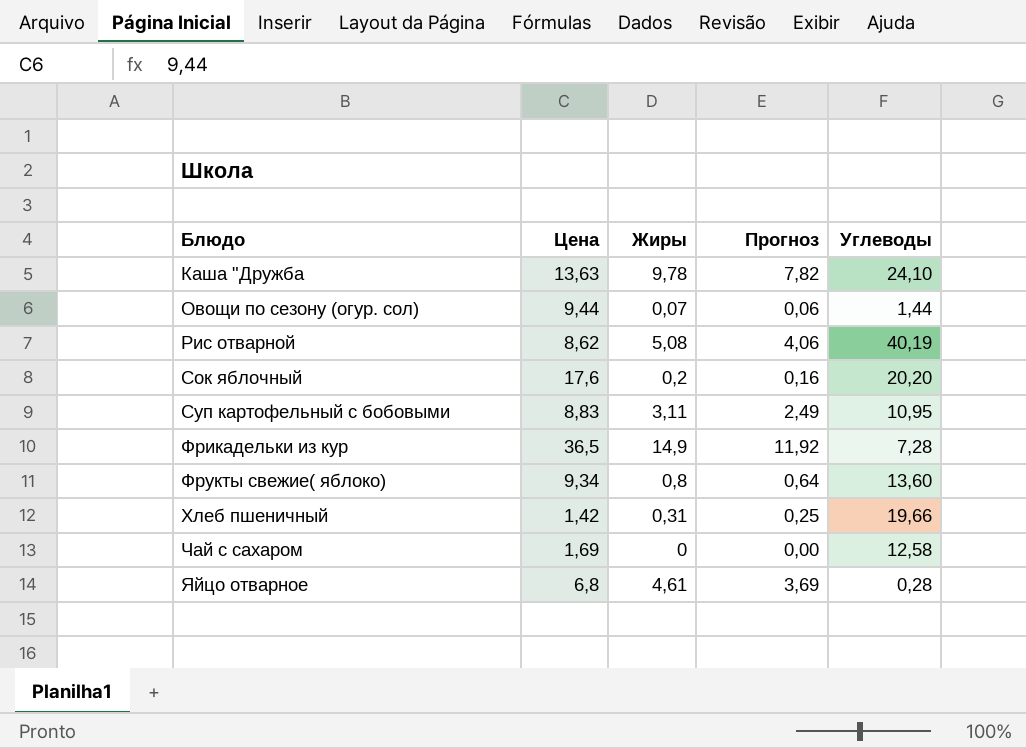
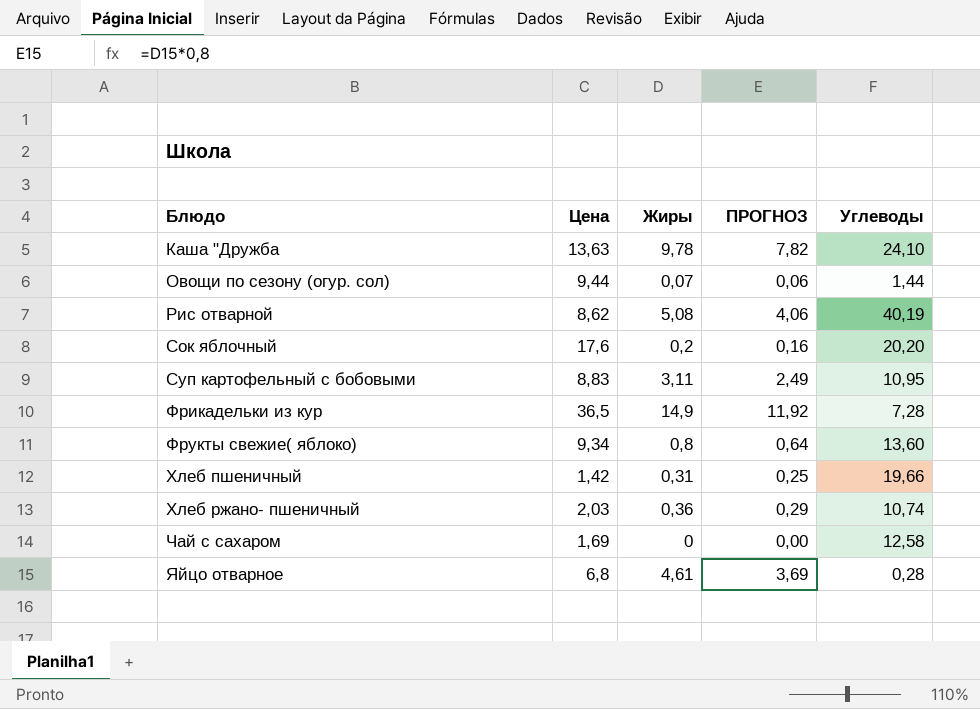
column name: Прогноз -> ПРОГНОЗ
row Хлеб ржано- пшеничный: none -> 2,03 | 0,36 | 0,29 | 10,74

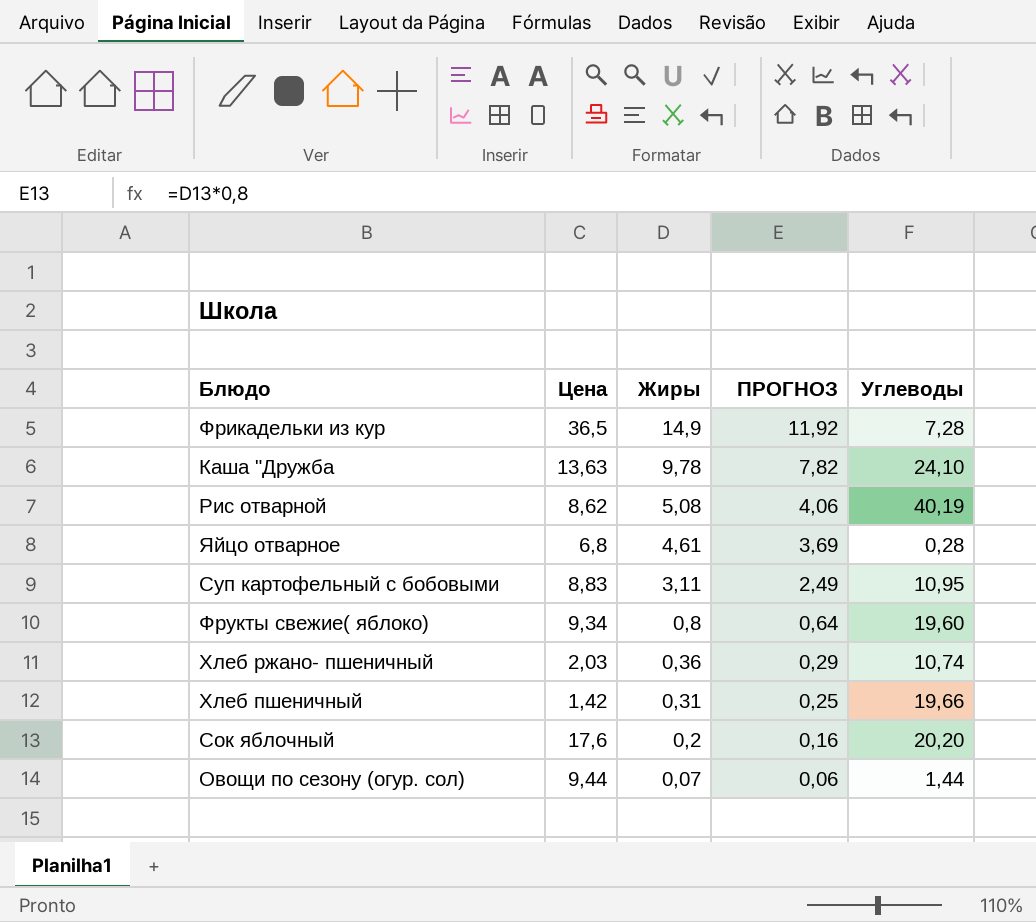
row order: Блюдо ascending -> Жиры descending
row Чай с сахаром: 1,69 | 0 | 0,00 | 12,58 -> none
Фрукты свежие( яблоко) | Углеводы: 13,60 -> 19,60

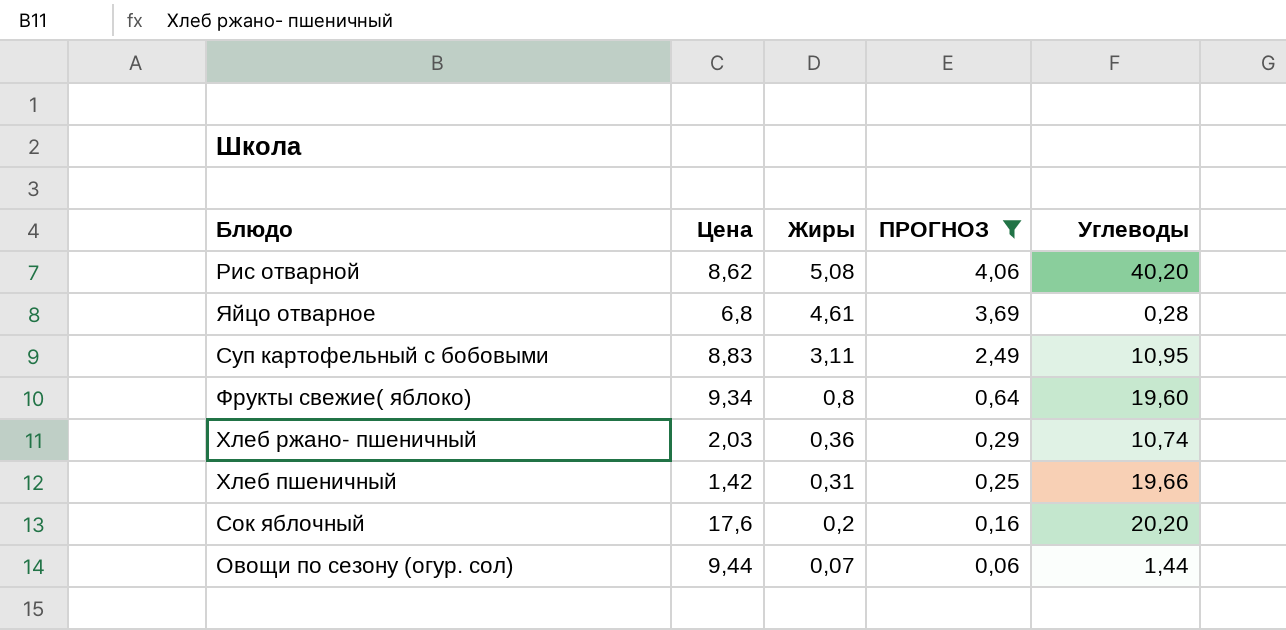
filter: none -> ПРОГНОЗ <= 4,06
Рис отварной | Углеводы: 40,19 -> 40,20

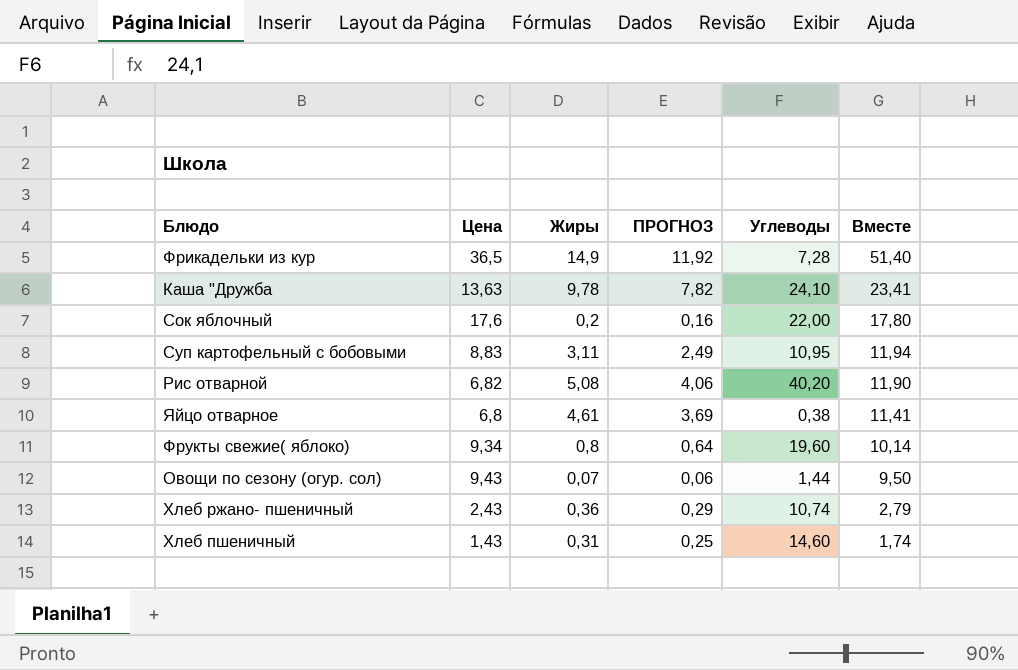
filter: ПРОГНОЗ <= 4,06 -> none
row order: Жиры descending -> Вместе descending
column Вместе | formula: none -> [Цена] + [Жиры]
Сок яблочный | Углеводы: 20,20 -> 22,00
Рис отварной | Цена: 8,62 -> 6,82
Яйцо отварное | Углеводы: 0,28 -> 0,38
Овощи по сезону (огур. сол) | Цена: 9,44 -> 9,43
Хлеб ржано- пшеничный | Цена: 2,03 -> 2,43
Хлеб пшеничный | Цена: 1,42 -> 1,43
Хлеб пшеничный | Углеводы: 19,66 -> 14,60

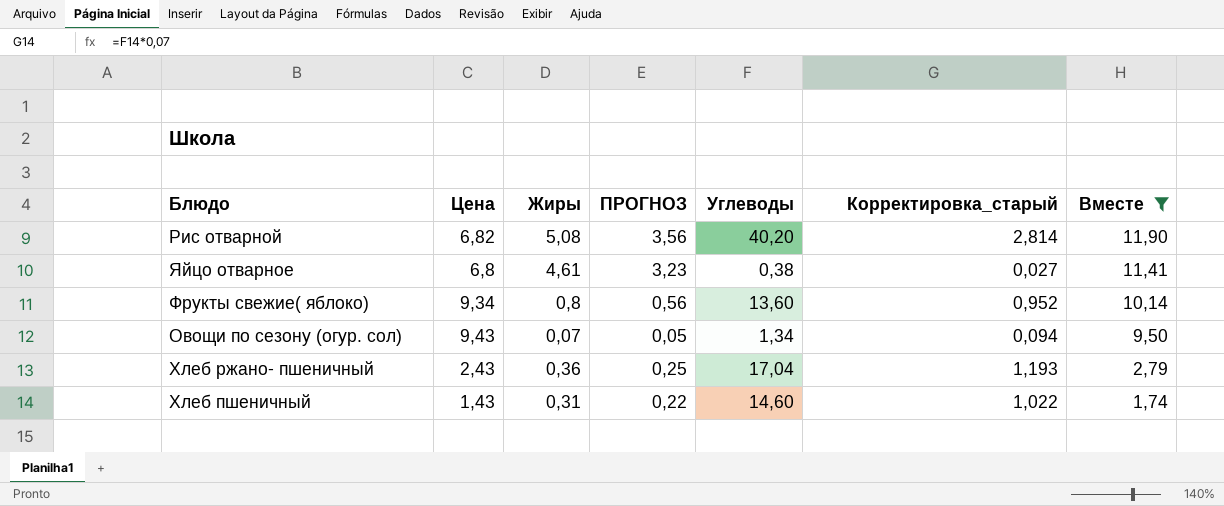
filter: none -> Вместе <= 11,90
column ПРОГНОЗ | formula: [Жиры] * 0,8 -> [Жиры] * 0,7
column Корректировка_старый | formula: none -> [Углеводы] * 0,07
Фрукты свежие( яблоко) | Углеводы: 19,60 -> 13,60
Овощи по сезону (огур. сол) | Углеводы: 1,44 -> 1,34
Хлеб ржано- пшеничный | Углеводы: 10,74 -> 17,04

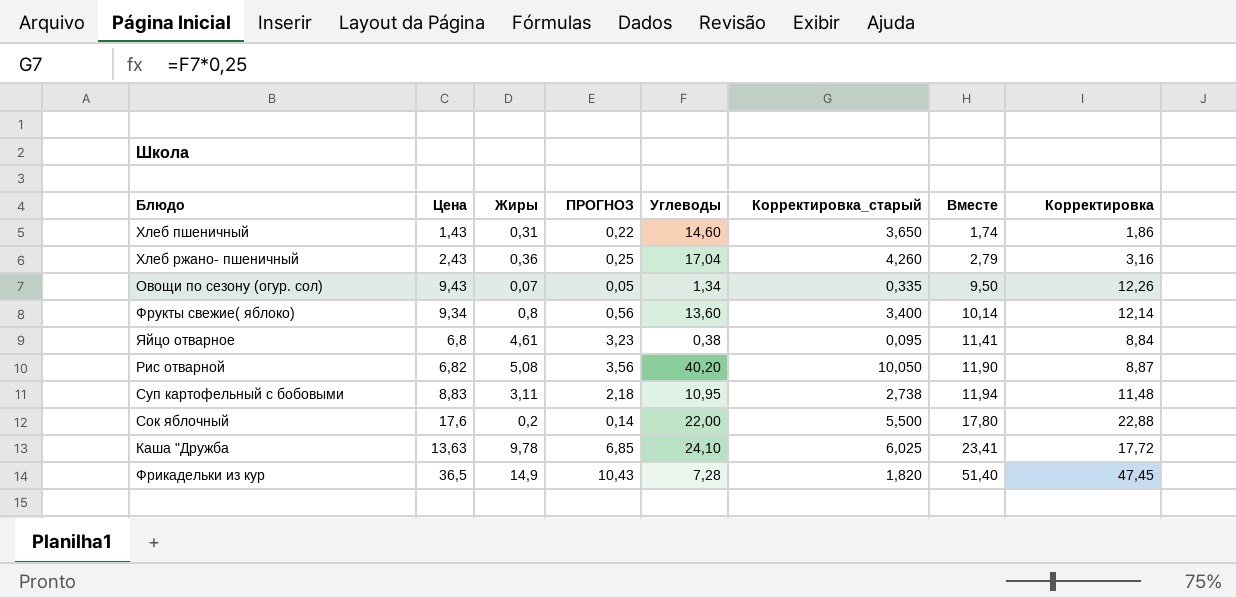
filter: Вместе <= 11,90 -> none
row order: Вместе descending -> Вместе ascending
column Корректировка_старый | formula: [Углеводы] * 0,07 -> [Углеводы] * 0,25
column Корректировка | formula: none -> [Цена] * 1,3

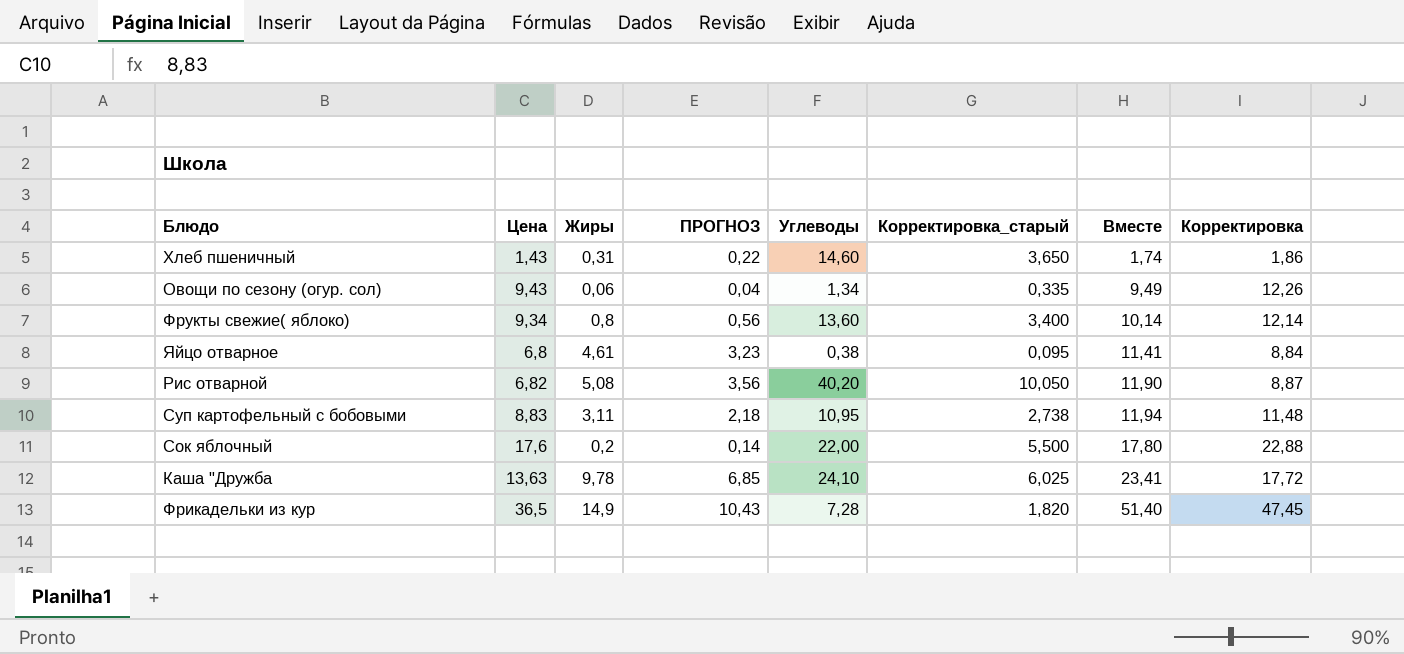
row Хлеб ржано- пшеничный: 2,43 | 0,36 | 0,25 | 17,04 | 4,260 | 2,79 | 3,16 -> none
Овощи по сезону (огур. сол) | Жиры: 0,07 -> 0,06
Овощи по сезону (огур. сол) | ПРОГНОЗ: 0,05 -> 0,04
Овощи по сезону (огур. сол) | Вместе: 9,50 -> 9,49

